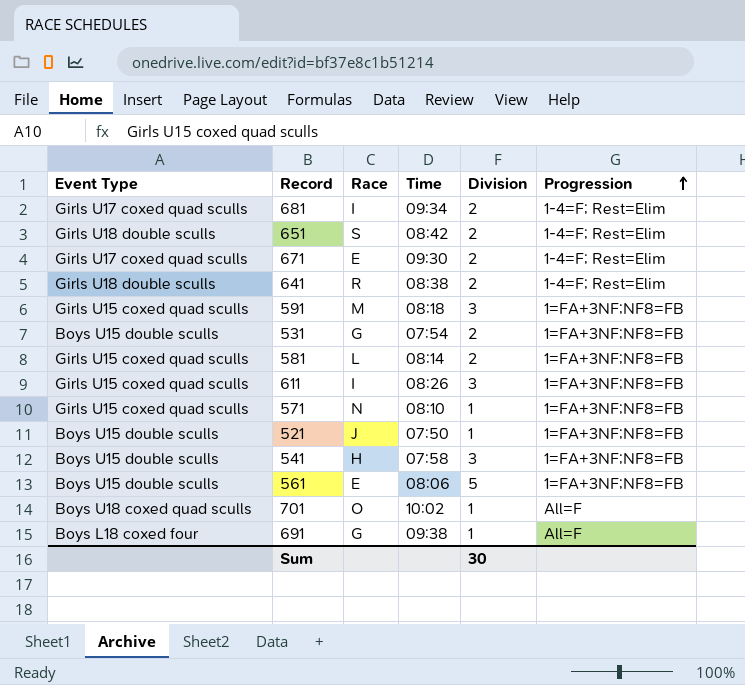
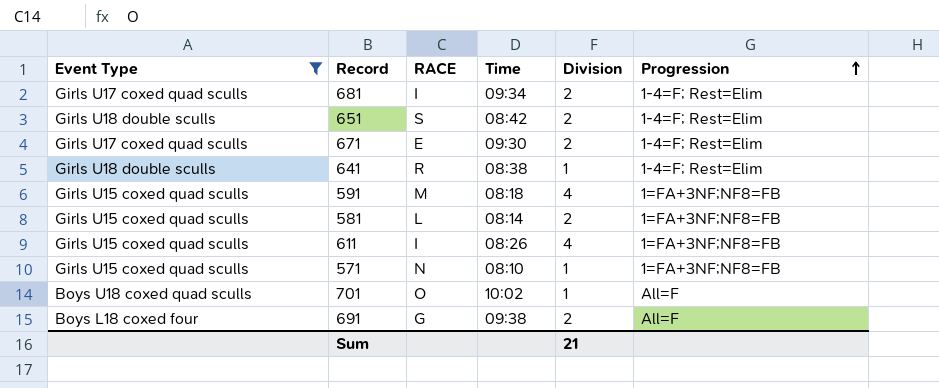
filter: none -> Event Type != Boys U15 double sculls
column name: Race -> RACE
641 | Division: 2 -> 1
591 | Division: 3 -> 4
611 | Division: 3 -> 4
691 | Division: 1 -> 2
Sum | Division: 30 -> 21

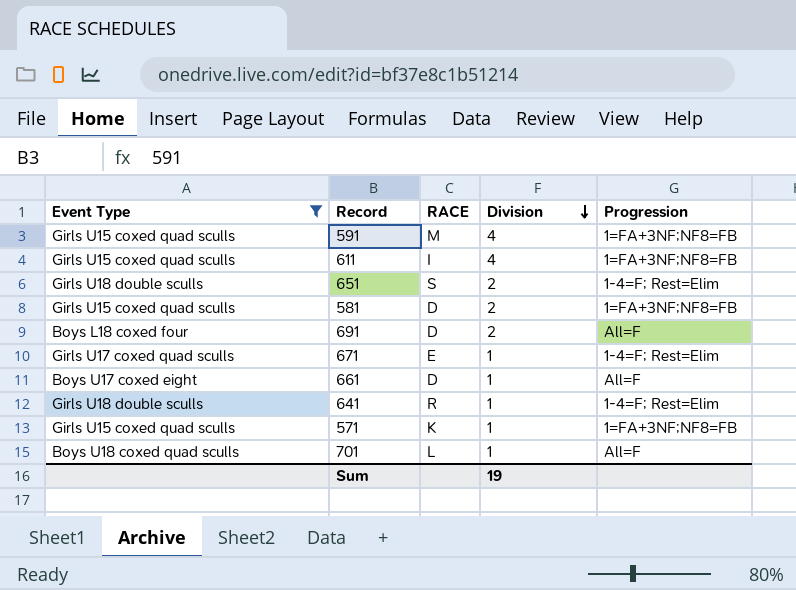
row order: Progression ascending -> Division descending
column Time | position: 4 -> none
row 681: Girls U17 coxed quad sculls | I | 09:34 | 2 | 1-4=F; Rest=Elim -> none
581 | RACE: L -> D
691 | RACE: G -> D
671 | Division: 2 -> 1
row 661: none -> Boys U17 coxed eight | D | 1 | All=F
571 | RACE: N -> K
701 | RACE: O -> L
Sum | Division: 21 -> 19

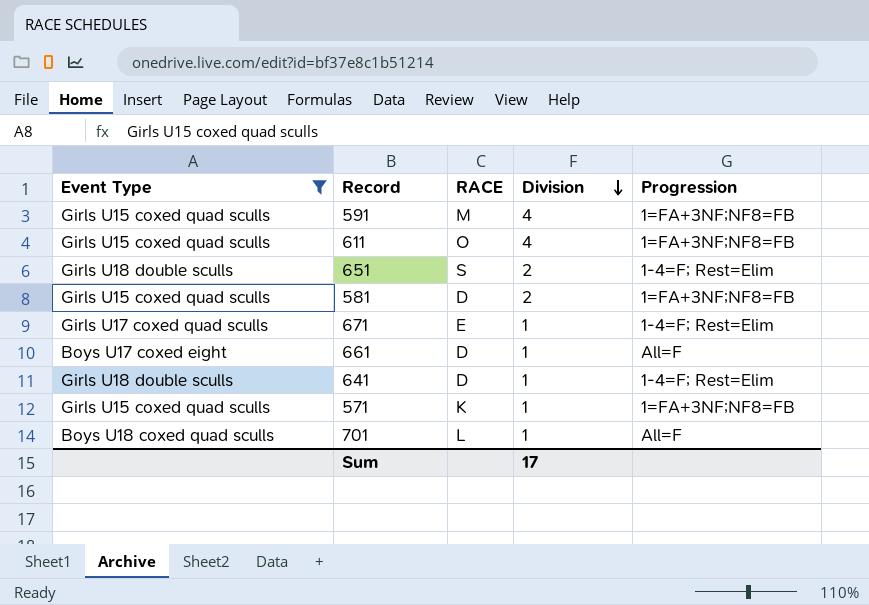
row 691: Boys L18 coxed four | D | 2 | All=F -> none
611 | RACE: I -> O
641 | RACE: R -> D
Sum | Division: 19 -> 17

